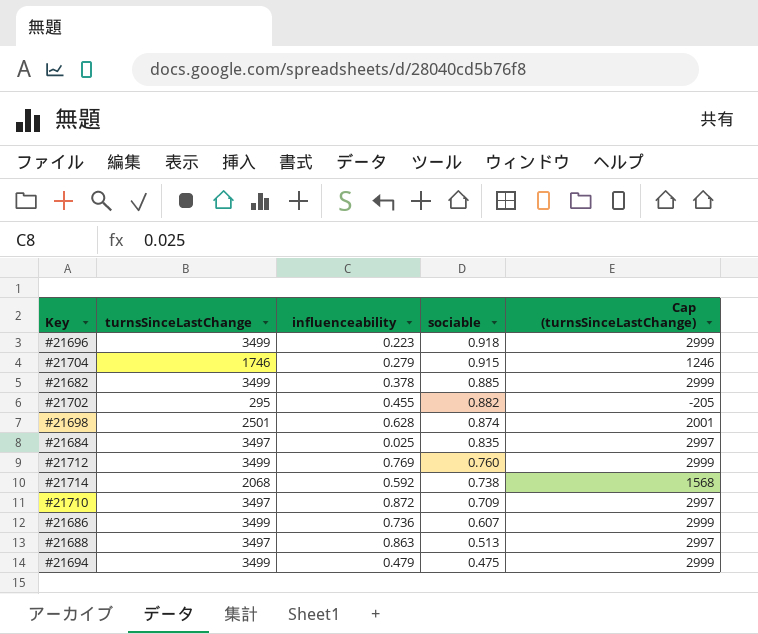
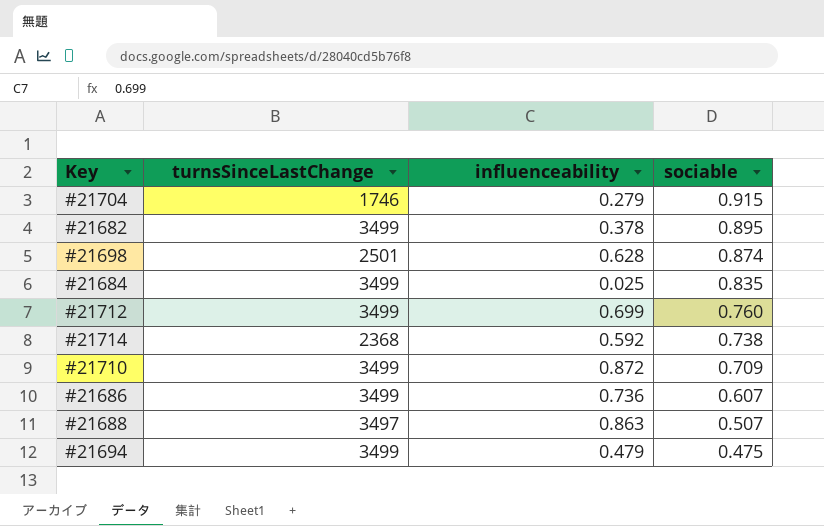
column Cap (turnsSinceLastChange) | formula: [turnsSinceLastChange] - 500 -> none
row #21696: 3499 | 0.223 | 0.918 | 2999 -> none
row #21702: 295 | 0.455 | 0.882 | -205 -> none
#21682 | sociable: 0.885 -> 0.895
#21684 | turnsSinceLastChange: 3497 -> 3499
#21712 | influenceability: 0.769 -> 0.699
#21714 | turnsSinceLastChange: 2068 -> 2368
#21710 | turnsSinceLastChange: 3497 -> 3499
#21688 | sociable: 0.513 -> 0.507

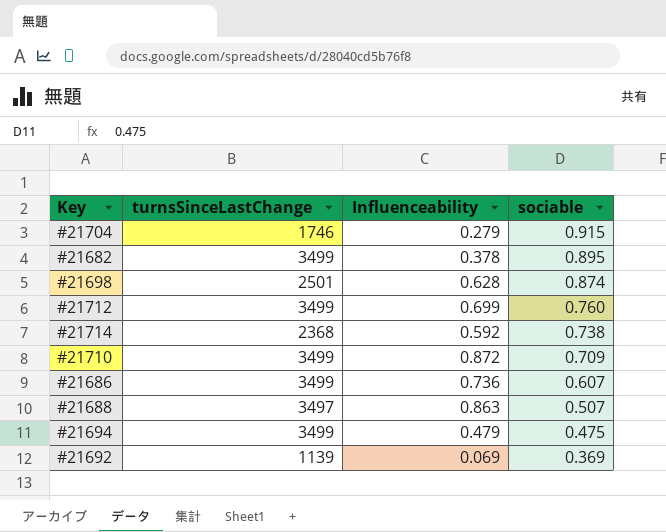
column name: influenceability -> Influenceability
row #21684: 3499 | 0.025 | 0.835 -> none
row #21692: none -> 1139 | 0.069 | 0.369

